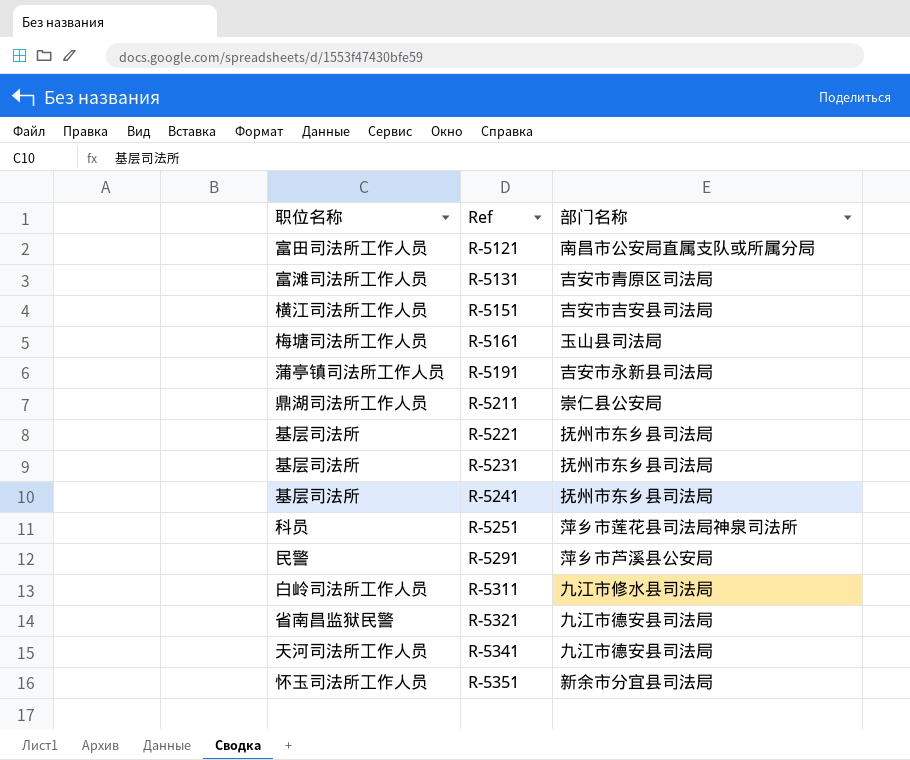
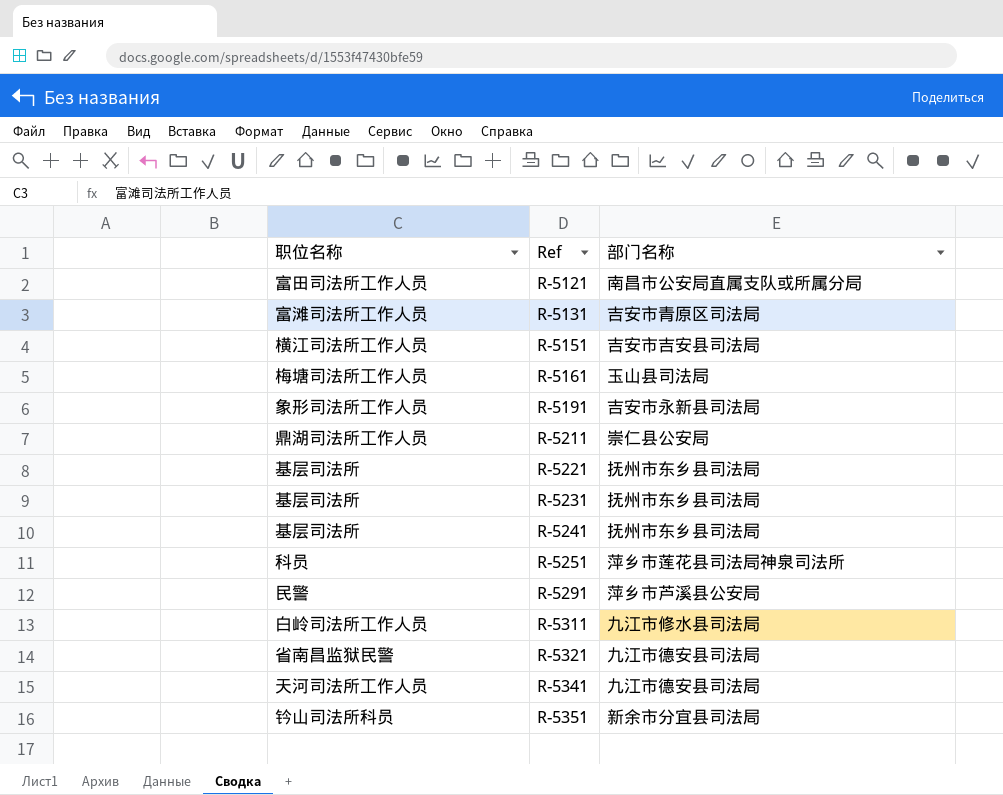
R-5191 | 职位名称: 蒲亭镇司法所工作人员 -> 象形司法所工作人员
R-5351 | 职位名称: 怀玉司法所工作人员 -> 钤山司法所科员

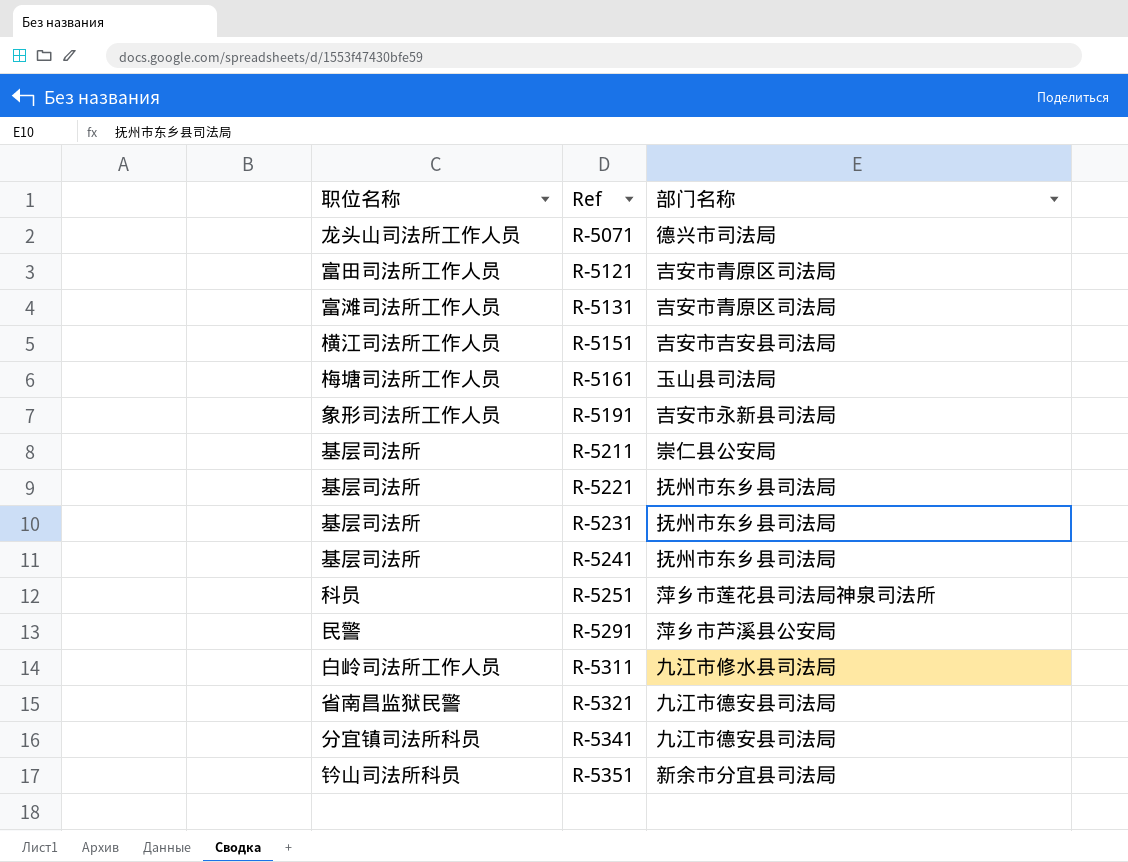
row R-5071: none -> 龙头山司法所工作人员 | 德兴市司法局
R-5121 | 部门名称: 南昌市公安局直属支队或所属分局 -> 吉安市青原区司法局
R-5211 | 职位名称: 鼎湖司法所工作人员 -> 基层司法所
R-5341 | 职位名称: 天河司法所工作人员 -> 分宜镇司法所科员

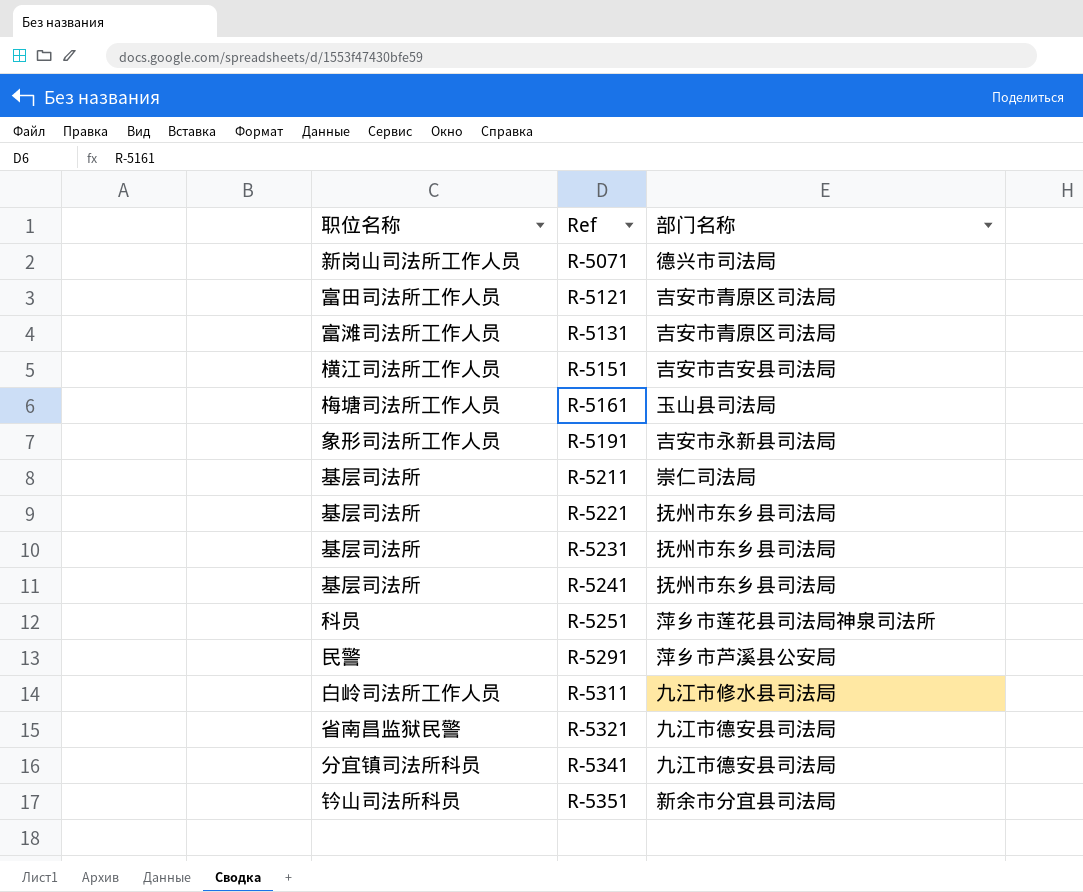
R-5071 | 职位名称: 龙头山司法所工作人员 -> 新岗山司法所工作人员
R-5211 | 部门名称: 崇仁县公安局 -> 崇仁司法局

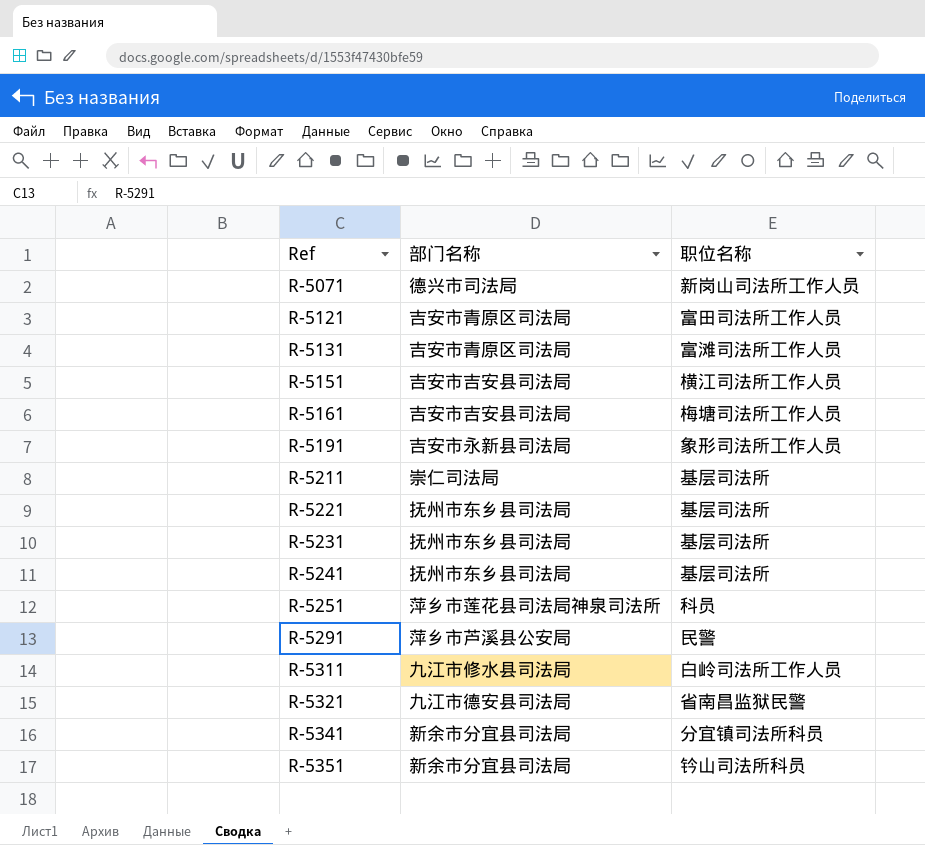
column 职位名称 | position: 1 -> 3
R-5161 | 部门名称: 玉山县司法局 -> 吉安市吉安县司法局
R-5341 | 部门名称: 九江市德安县司法局 -> 新余市分宜县司法局

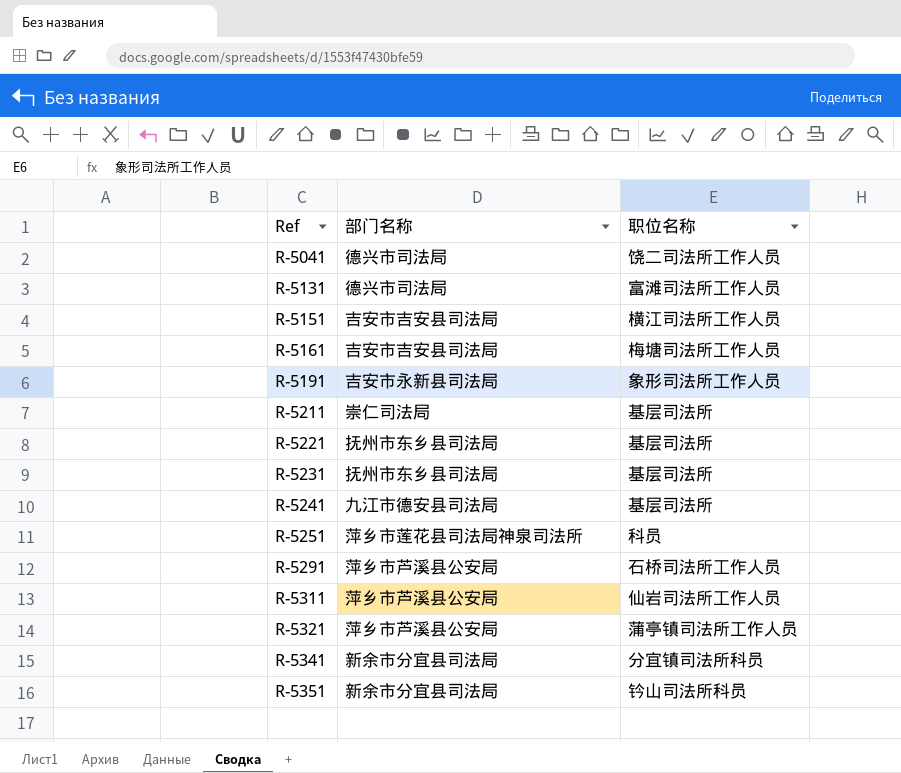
row R-5071: 德兴市司法局 | 新岗山司法所工作人员 -> none
row R-5121: 吉安市青原区司法局 | 富田司法所工作人员 -> none
row R-5041: none -> 德兴市司法局 | 饶二司法所工作人员
R-5131 | 部门名称: 吉安市青原区司法局 -> 德兴市司法局
R-5241 | 部门名称: 抚州市东乡县司法局 -> 九江市德安县司法局
R-5291 | 职位名称: 民警 -> 石桥司法所工作人员
R-5311 | 部门名称: 九江市修水县司法局 -> 萍乡市芦溪县公安局
R-5311 | 职位名称: 白岭司法所工作人员 -> 仙岩司法所工作人员
R-5321 | 部门名称: 九江市德安县司法局 -> 萍乡市芦溪县公安局
R-5321 | 职位名称: 省南昌监狱民警 -> 蒲亭镇司法所工作人员

